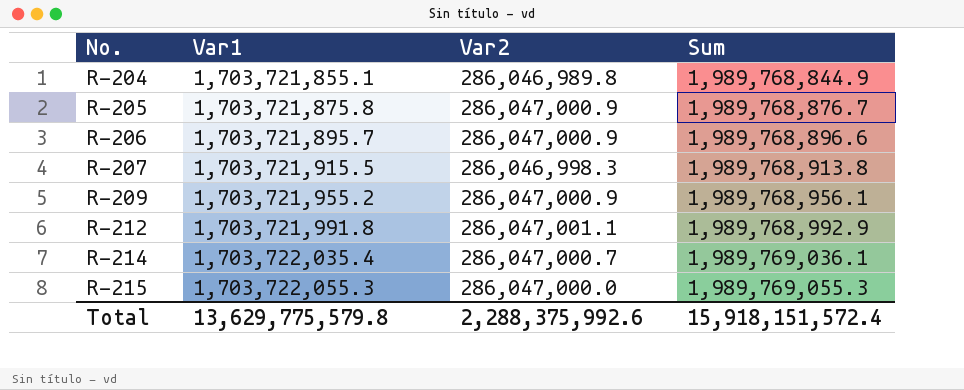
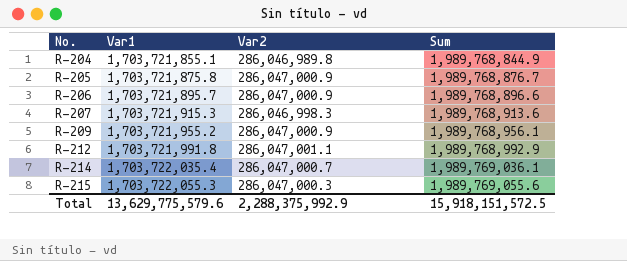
R-207 | Var1: 1,703,721,915.5 -> 1,703,721,915.3
R-207 | Sum: 1,989,768,913.8 -> 1,989,768,913.6
R-215 | Var2: 286,047,000.0 -> 286,047,000.3
R-215 | Sum: 1,989,769,055.3 -> 1,989,769,055.6
Total | Var1: 13,629,775,579.8 -> 13,629,775,579.6
Total | Var2: 2,288,375,992.6 -> 2,288,375,992.9
Total | Sum: 15,918,151,572.4 -> 15,918,151,572.5

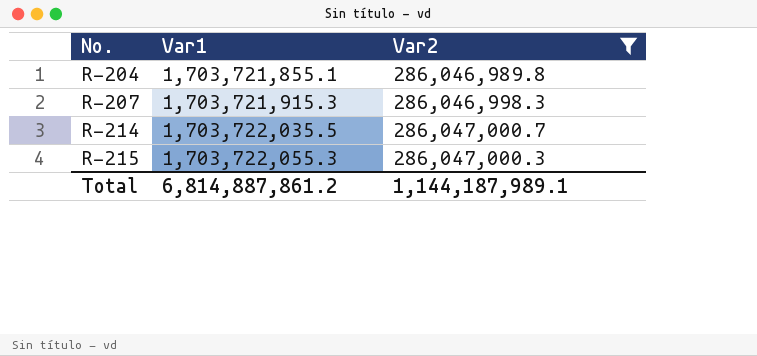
filter: none -> Var2 <= 286,047,000.7
column Sum | formula: [Var1] + [Var2] -> none
R-214 | Var1: 1,703,722,035.4 -> 1,703,722,035.5
Total | Var1: 13,629,775,579.6 -> 6,814,887,861.2
Total | Var2: 2,288,375,992.9 -> 1,144,187,989.1

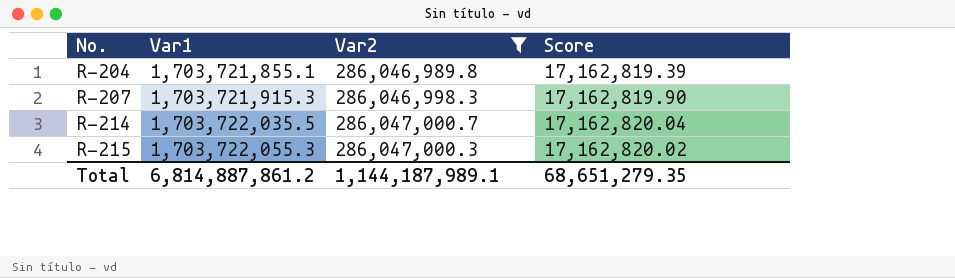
column Score | formula: none -> [Var2] * 0.06

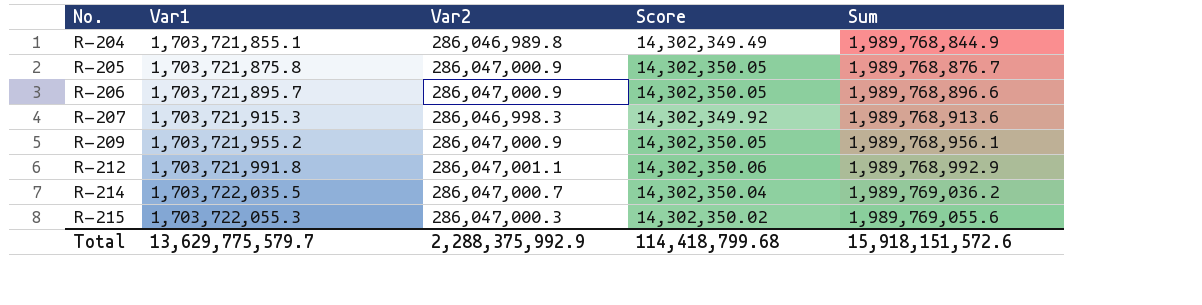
filter: Var2 <= 286,047,000.7 -> none
column Score | formula: [Var2] * 0.06 -> [Var2] * 0.05
column Sum | formula: none -> [Var1] + [Var2]
Total | Var1: 6,814,887,861.2 -> 13,629,775,579.7
Total | Var2: 1,144,187,989.1 -> 2,288,375,992.9
Total | Score: 68,651,279.35 -> 114,418,799.68

